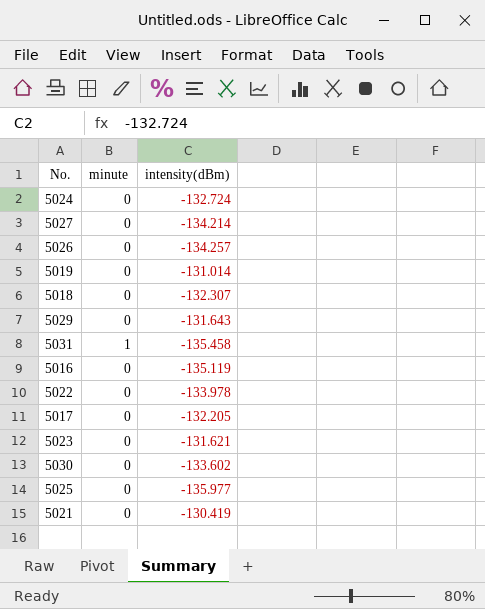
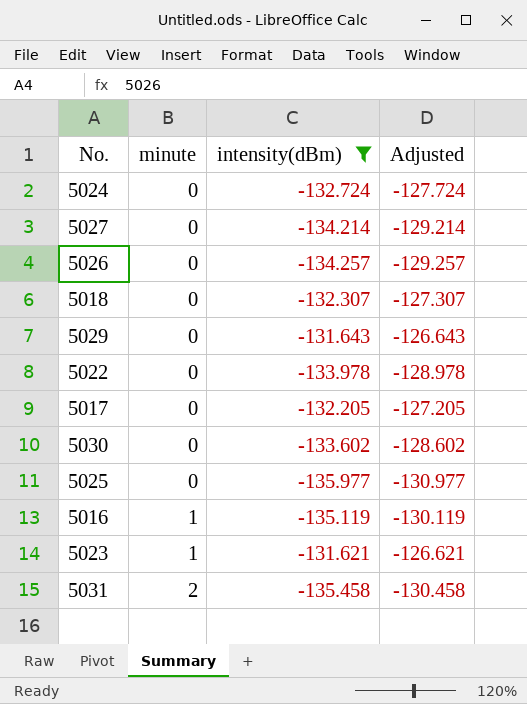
filter: none -> intensity(dBm) <= -131.621
row order: none -> minute ascending
column Adjusted | formula: none -> [intensity(dBm)] + 5
5016 | minute: 0 -> 1
5023 | minute: 0 -> 1
5031 | minute: 1 -> 2

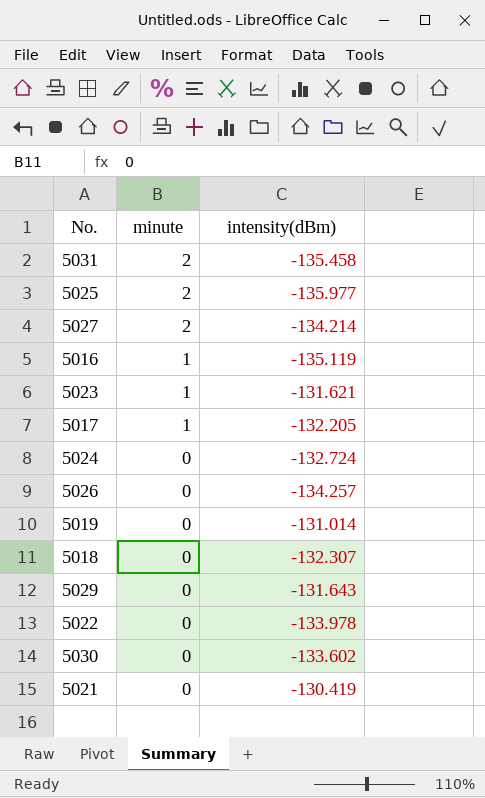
filter: intensity(dBm) <= -131.621 -> none
row order: minute ascending -> minute descending
column Adjusted | formula: [intensity(dBm)] + 5 -> none
5025 | minute: 0 -> 2
5027 | minute: 0 -> 2
5017 | minute: 0 -> 1

